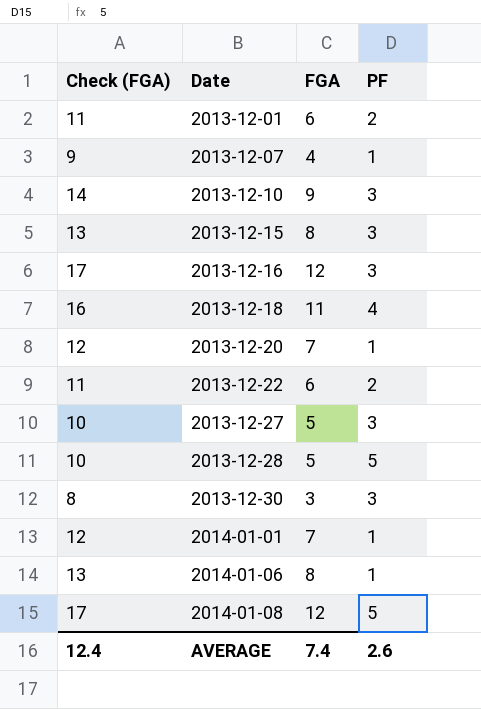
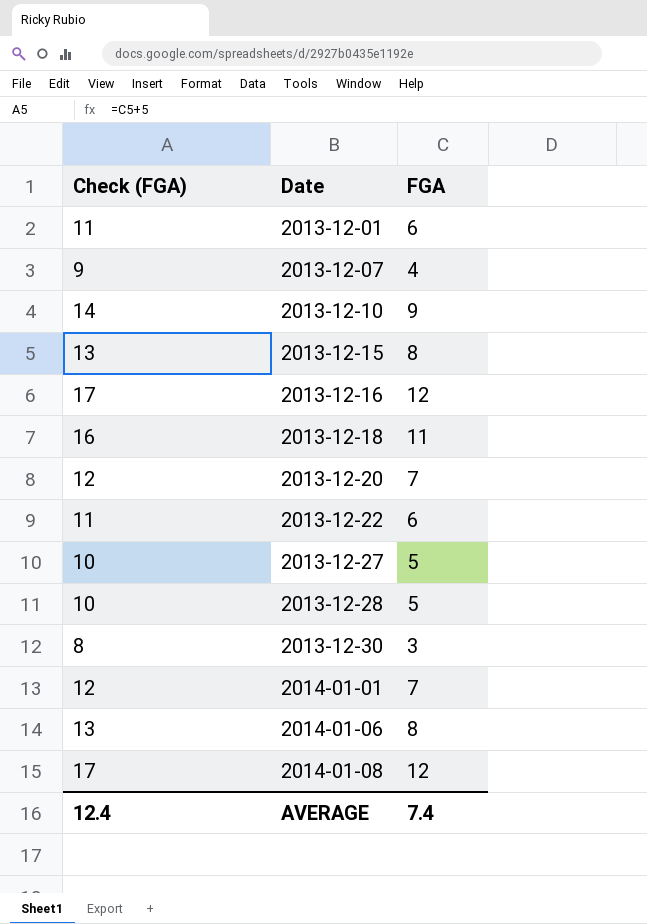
column PF | position: 4 -> none

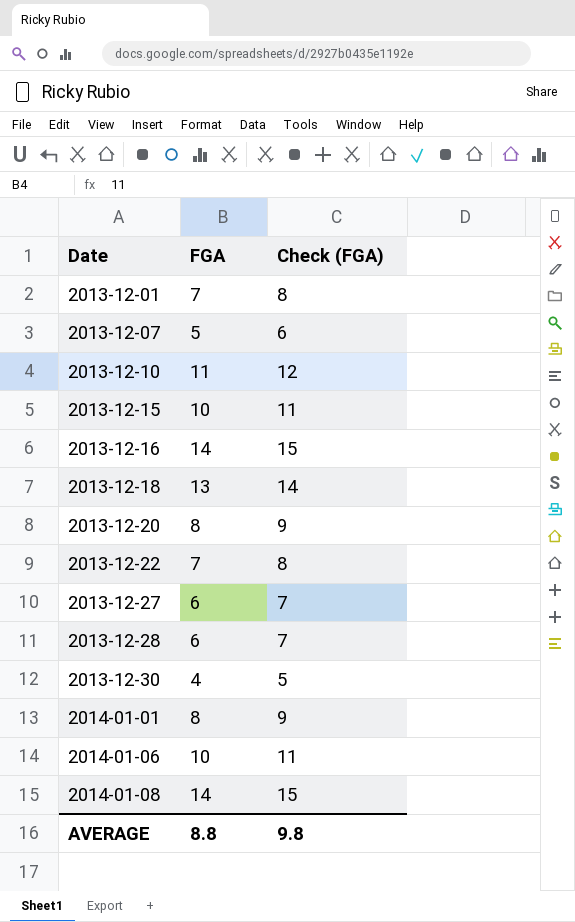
column Check (FGA) | formula: [FGA] + 5 -> [FGA] + 1
column Check (FGA) | position: 1 -> 3
2013-12-01 | FGA: 6 -> 7
2013-12-07 | FGA: 4 -> 5
2013-12-10 | FGA: 9 -> 11
2013-12-15 | FGA: 8 -> 10
2013-12-16 | FGA: 12 -> 14
2013-12-18 | FGA: 11 -> 13
2013-12-20 | FGA: 7 -> 8
2013-12-22 | FGA: 6 -> 7
2013-12-27 | FGA: 5 -> 6
2013-12-28 | FGA: 5 -> 6
2013-12-30 | FGA: 3 -> 4
2014-01-01 | FGA: 7 -> 8
2014-01-06 | FGA: 8 -> 10
2014-01-08 | FGA: 12 -> 14
AVERAGE | FGA: 7.4 -> 8.8
AVERAGE | Check (FGA): 12.4 -> 9.8

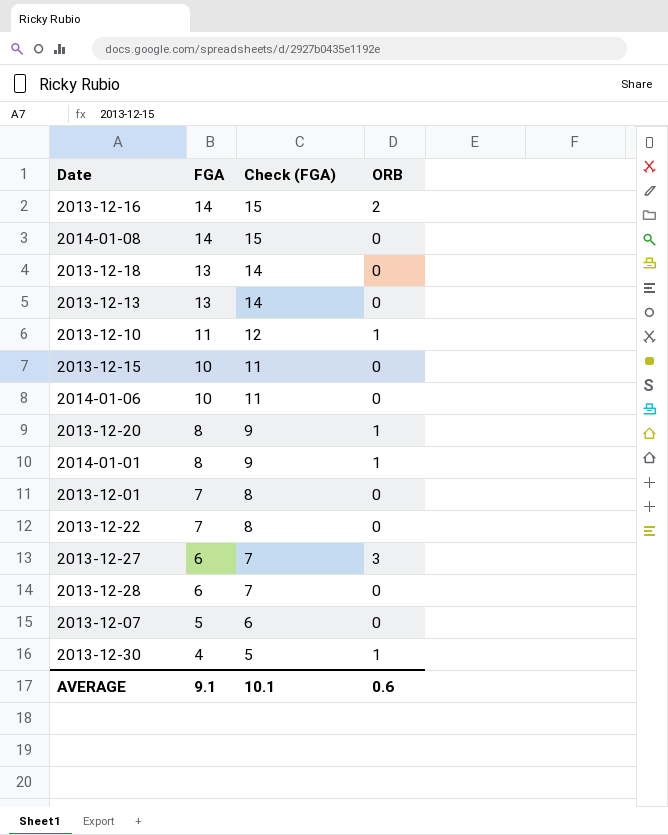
row order: Date ascending -> FGA descending
column ORB | position: none -> 4
row 2013-12-13: none -> 13 | 14 | 0
AVERAGE | FGA: 8.8 -> 9.1
AVERAGE | Check (FGA): 9.8 -> 10.1

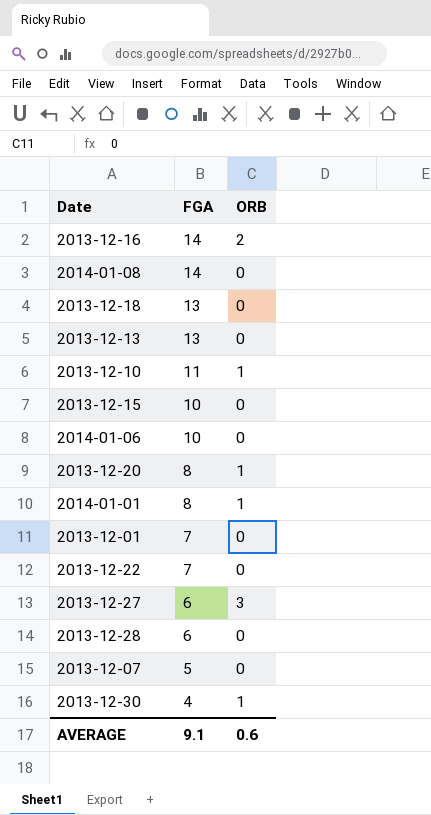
column Check (FGA) | formula: [FGA] + 1 -> none

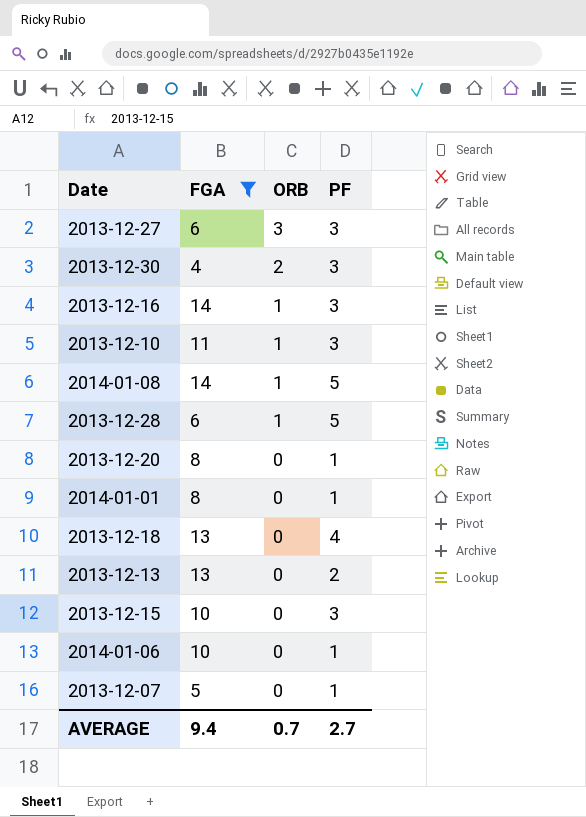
filter: none -> FGA != 7
row order: FGA descending -> ORB descending
column PF | position: none -> 4
2013-12-30 | ORB: 1 -> 2
2013-12-16 | ORB: 2 -> 1
2014-01-08 | ORB: 0 -> 1
2013-12-28 | ORB: 0 -> 1
2013-12-20 | ORB: 1 -> 0
2014-01-01 | ORB: 1 -> 0
AVERAGE | FGA: 9.1 -> 9.4
AVERAGE | ORB: 0.6 -> 0.7

